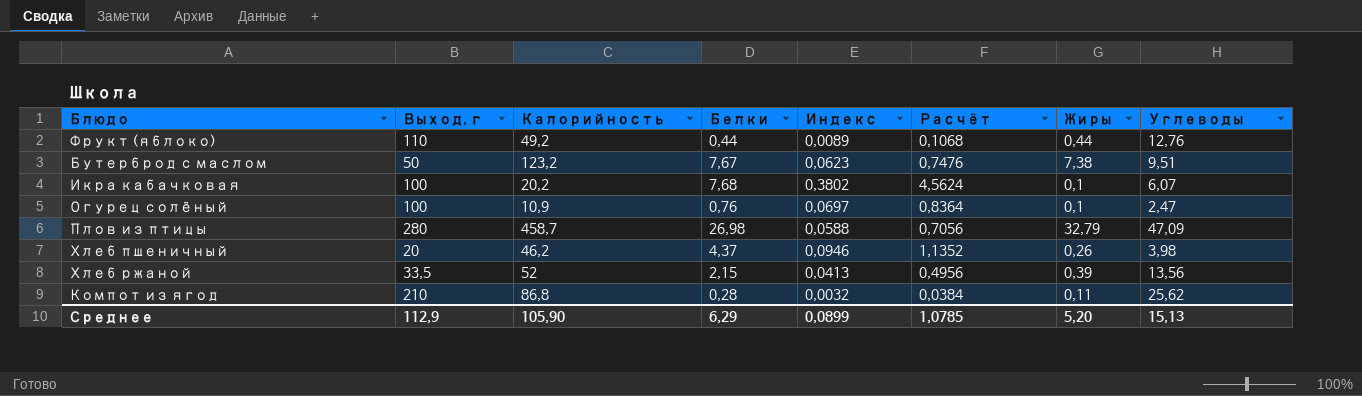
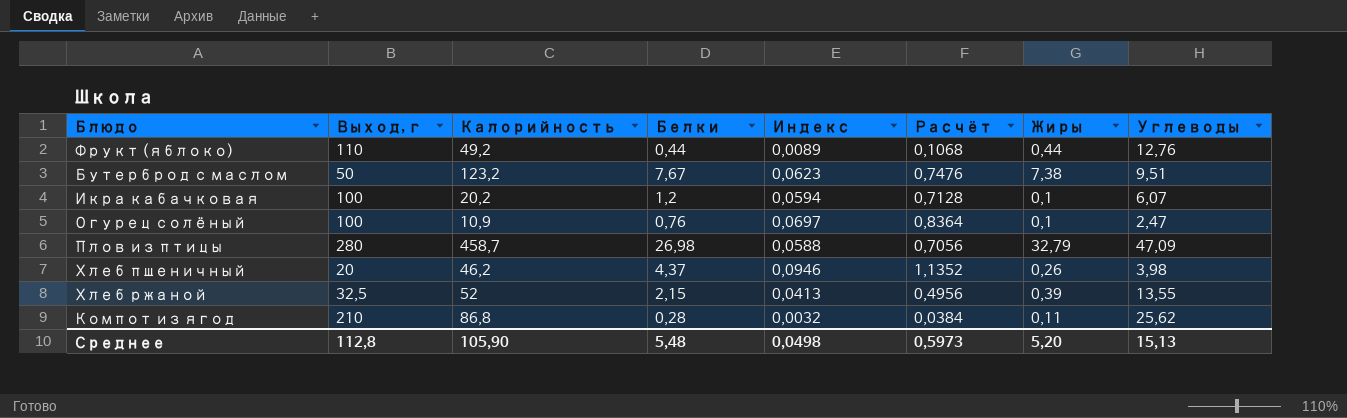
Икра кабачковая | Белки: 7,68 -> 1,2
Икра кабачковая | Индекс: 0,3802 -> 0,0594
Икра кабачковая | Расчёт: 4,5624 -> 0,7128
Хлеб ржаной | Выход, г: 33,5 -> 32,5
Хлеб ржаной | Углеводы: 13,56 -> 13,55
Среднее | Выход, г: 112,9 -> 112,8
Среднее | Белки: 6,29 -> 5,48
Среднее | Индекс: 0,0899 -> 0,0498
Среднее | Расчёт: 1,0785 -> 0,5973

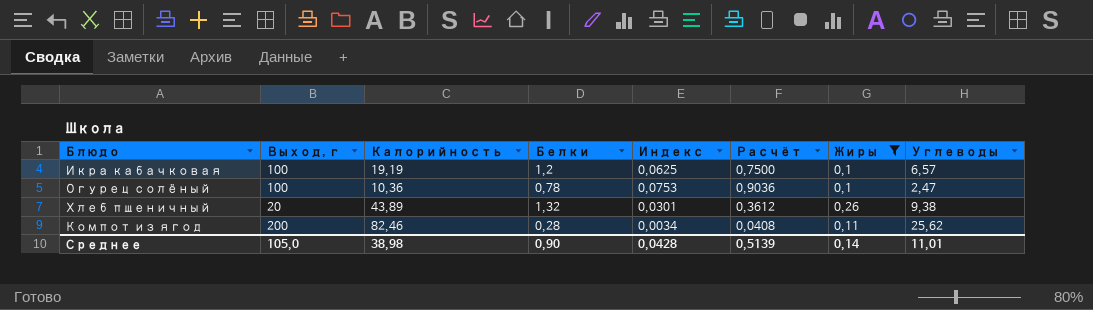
filter: none -> Жиры <= 0,26
Икра кабачковая | Калорийность: 20,2 -> 19,19
Икра кабачковая | Индекс: 0,0594 -> 0,0625
Икра кабачковая | Расчёт: 0,7128 -> 0,7500
Икра кабачковая | Углеводы: 6,07 -> 6,57
Огурец солёный | Калорийность: 10,9 -> 10,36
Огурец солёный | Белки: 0,76 -> 0,78
Огурец солёный | Индекс: 0,0697 -> 0,0753
Огурец солёный | Расчёт: 0,8364 -> 0,9036
Хлеб пшеничный | Калорийность: 46,2 -> 43,89
Хлеб пшеничный | Белки: 4,37 -> 1,32
Хлеб пшеничный | Индекс: 0,0946 -> 0,0301
Хлеб пшеничный | Расчёт: 1,1352 -> 0,3612
Хлеб пшеничный | Углеводы: 3,98 -> 9,38
Компот из ягод | Выход, г: 210 -> 200
Компот из ягод | Калорийность: 86,8 -> 82,46
Компот из ягод | Индекс: 0,0032 -> 0,0034
Компот из ягод | Расчёт: 0,0384 -> 0,0408
Среднее | Выход, г: 112,8 -> 105,0
Среднее | Калорийность: 105,90 -> 38,98
Среднее | Белки: 5,48 -> 0,90
Среднее | Индекс: 0,0498 -> 0,0428
Среднее | Расчёт: 0,5973 -> 0,5139
Среднее | Жиры: 5,20 -> 0,14
Среднее | Углеводы: 15,13 -> 11,01

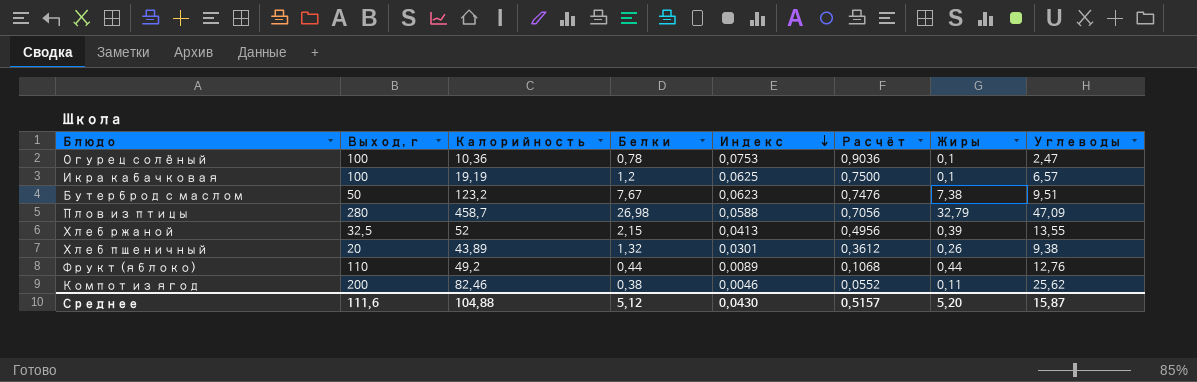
filter: Жиры <= 0,26 -> none
row order: none -> Индекс descending
Компот из ягод | Белки: 0,28 -> 0,38
Компот из ягод | Индекс: 0,0034 -> 0,0046
Компот из ягод | Расчёт: 0,0408 -> 0,0552
Среднее | Выход, г: 105,0 -> 111,6
Среднее | Калорийность: 38,98 -> 104,88
Среднее | Белки: 0,90 -> 5,12
Среднее | Индекс: 0,0428 -> 0,0430
Среднее | Расчёт: 0,5139 -> 0,5157
Среднее | Жиры: 0,14 -> 5,20
Среднее | Углеводы: 11,01 -> 15,87

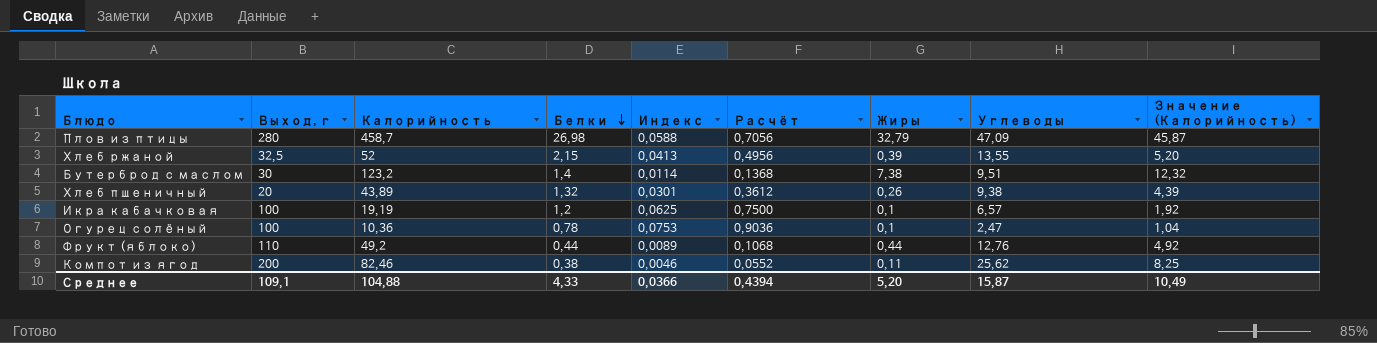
row order: Индекс descending -> Белки descending
column Значение (Калорийность) | formula: none -> [Калорийность] * 0,1
Бутерброд с маслом | Выход, г: 50 -> 30
Бутерброд с маслом | Белки: 7,67 -> 1,4
Бутерброд с маслом | Индекс: 0,0623 -> 0,0114
Бутерброд с маслом | Расчёт: 0,7476 -> 0,1368
Среднее | Выход, г: 111,6 -> 109,1
Среднее | Белки: 5,12 -> 4,33
Среднее | Индекс: 0,0430 -> 0,0366
Среднее | Расчёт: 0,5157 -> 0,4394

